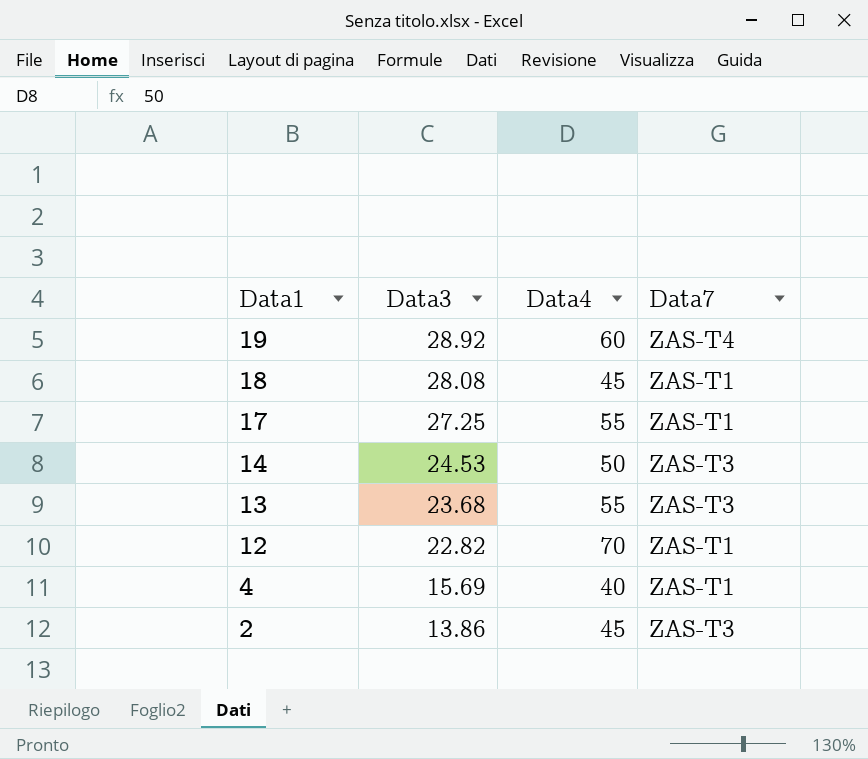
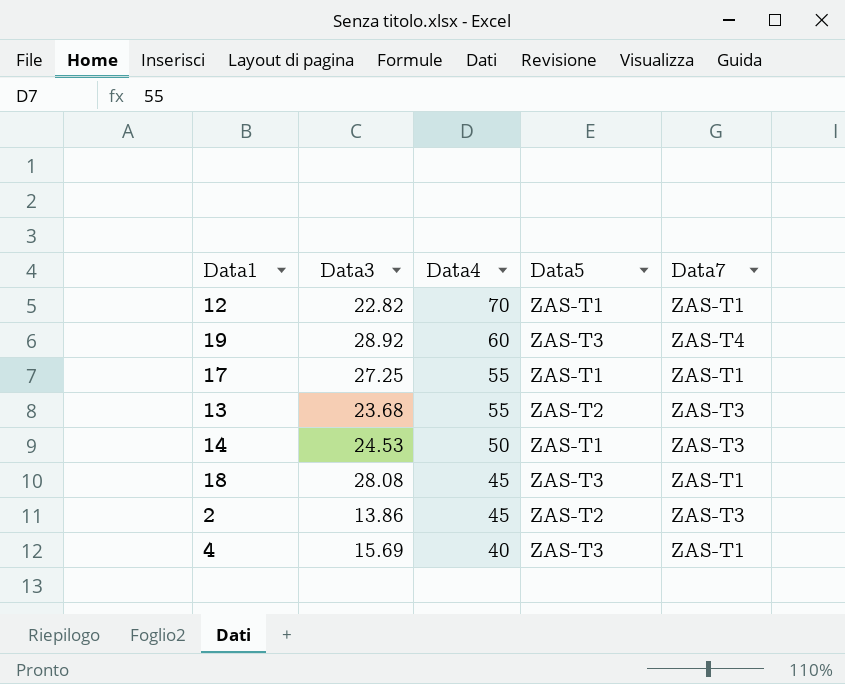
row order: Data1 descending -> Data4 descending
column Data5 | position: none -> 4

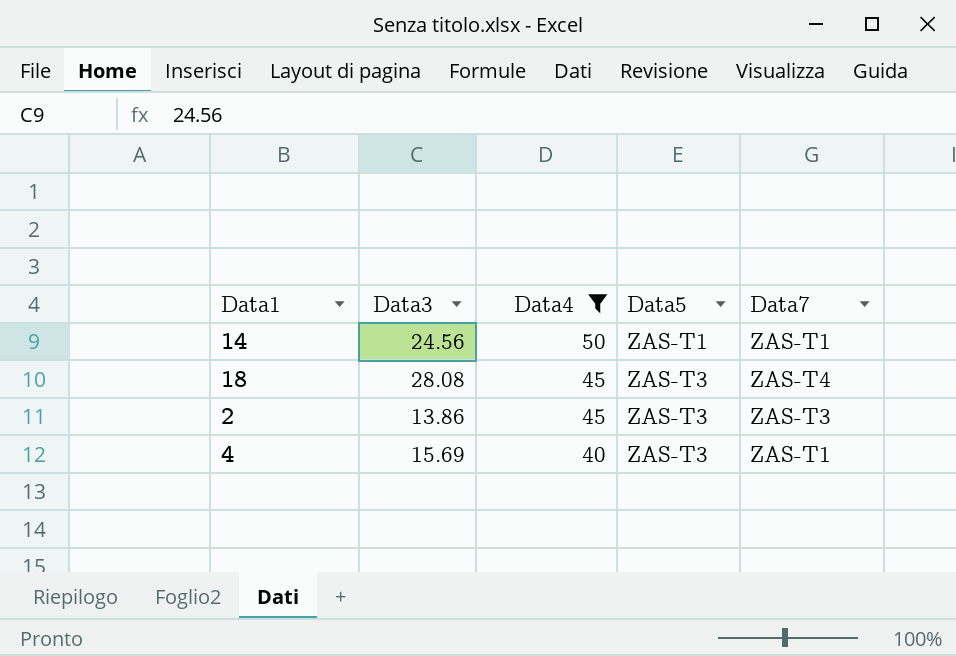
filter: none -> Data4 <= 50
14 | Data3: 24.53 -> 24.56
14 | Data7: ZAS-T3 -> ZAS-T1
18 | Data7: ZAS-T1 -> ZAS-T4
2 | Data5: ZAS-T2 -> ZAS-T3

